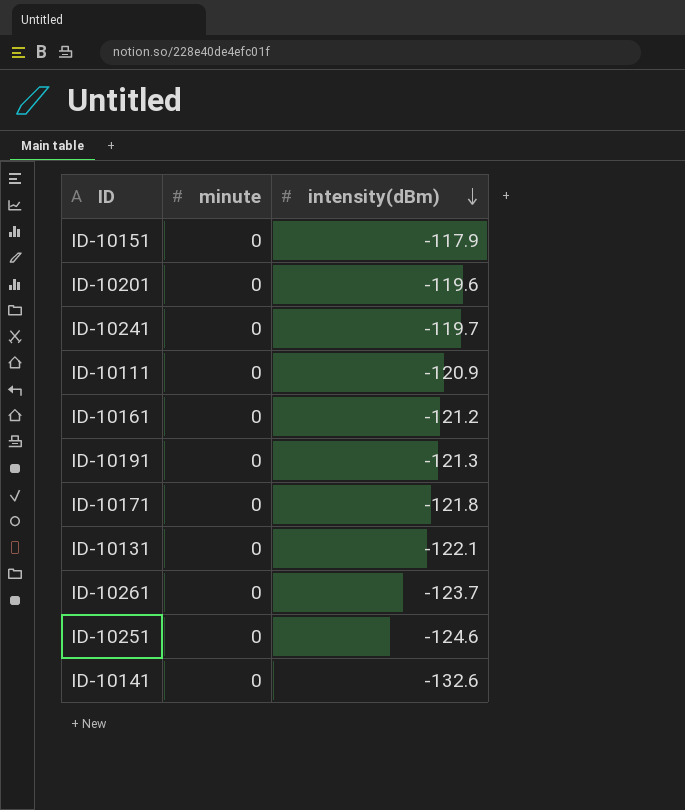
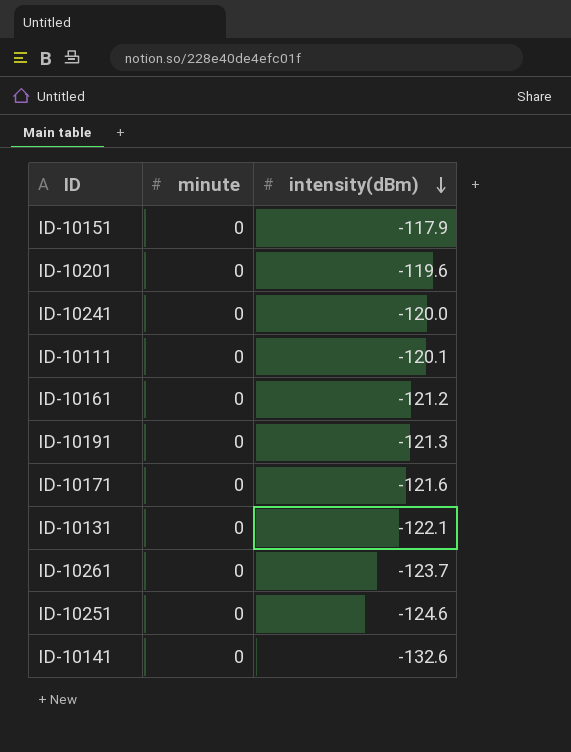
ID-10241 | intensity(dBm): -119.7 -> -120.0
ID-10111 | intensity(dBm): -120.9 -> -120.1
ID-10171 | intensity(dBm): -121.8 -> -121.6

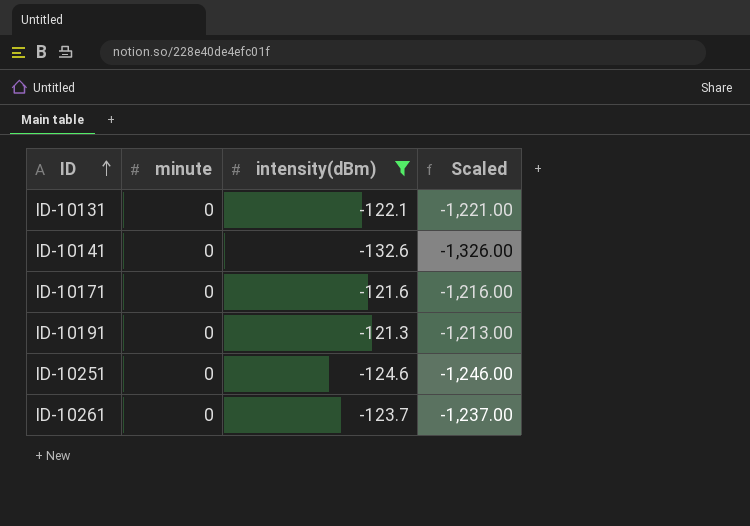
filter: none -> intensity(dBm) <= -121.3
row order: intensity(dBm) descending -> ID ascending
column Scaled | formula: none -> [intensity(dBm)] * 10

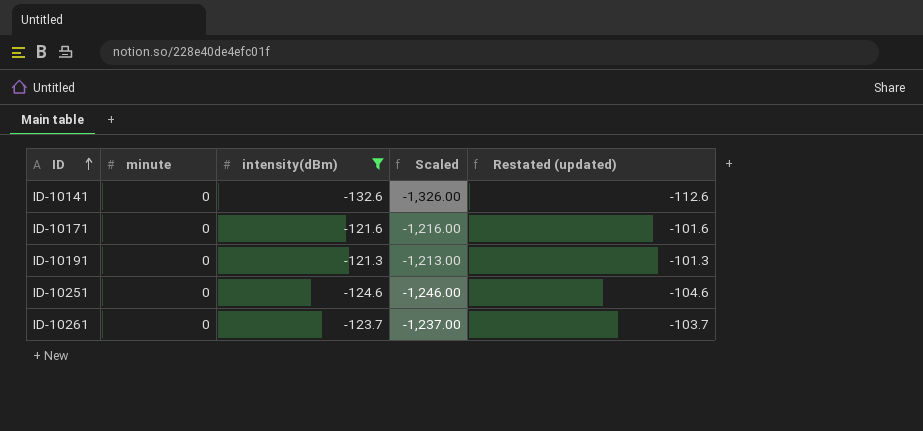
column Restated (updated) | formula: none -> [intensity(dBm)] + 20
row ID-10131: 0 | -122.1 | -1,221.00 -> none

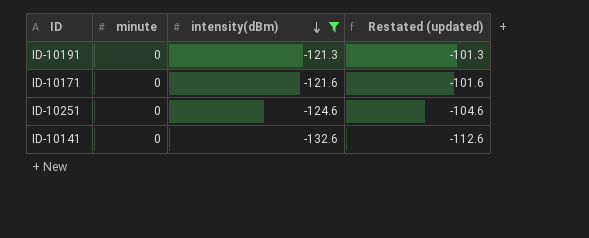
row order: ID ascending -> intensity(dBm) descending
column Scaled | formula: [intensity(dBm)] * 10 -> none
row ID-10261: 0 | -123.7 | -1,237.00 | -103.7 -> none

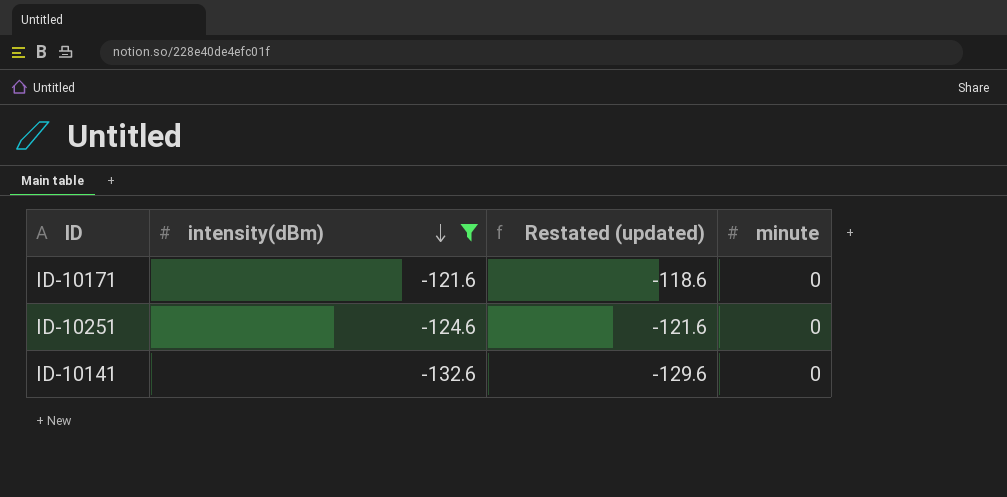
column Restated (updated) | formula: [intensity(dBm)] + 20 -> [intensity(dBm)] + 3
column minute | position: 2 -> 4
row ID-10191: 0 | -121.3 | -101.3 -> none

